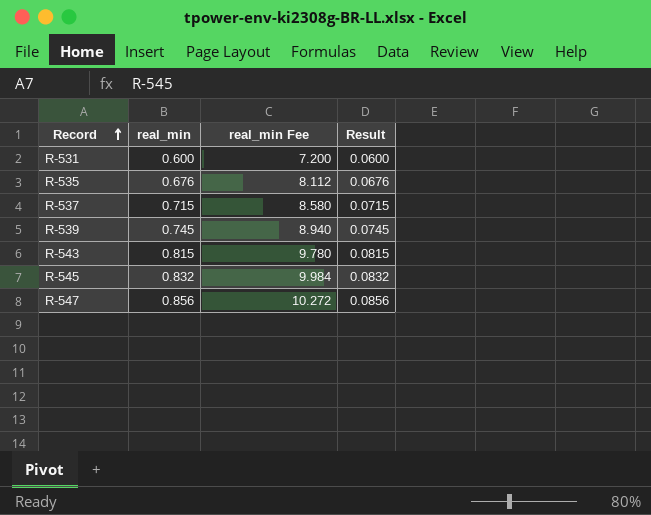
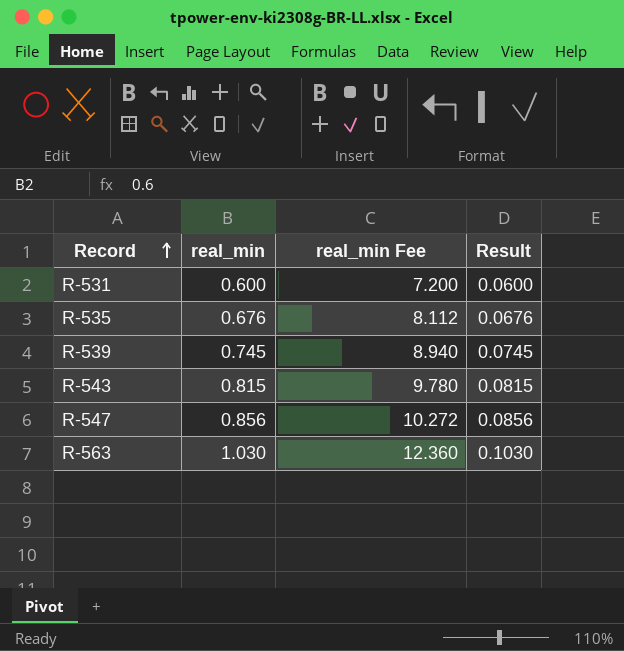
row R-537: 0.715 | 8.580 | 0.0715 -> none
row R-545: 0.832 | 9.984 | 0.0832 -> none
row R-563: none -> 1.030 | 12.360 | 0.1030

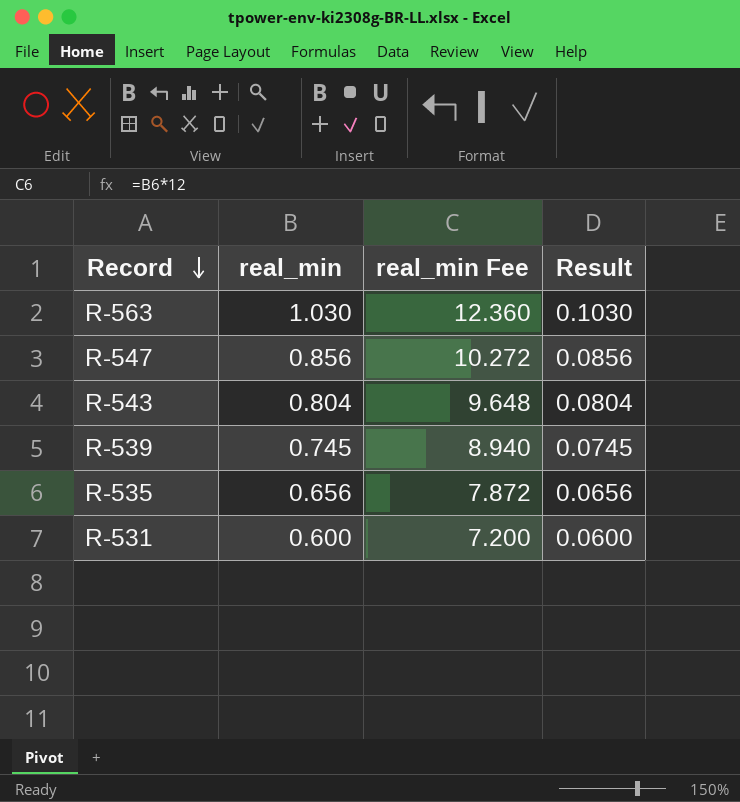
row order: Record ascending -> Record descending
R-543 | real_min: 0.815 -> 0.804
R-543 | real_min Fee: 9.780 -> 9.648
R-543 | Result: 0.0815 -> 0.0804
R-535 | real_min: 0.676 -> 0.656
R-535 | real_min Fee: 8.112 -> 7.872
R-535 | Result: 0.0676 -> 0.0656

